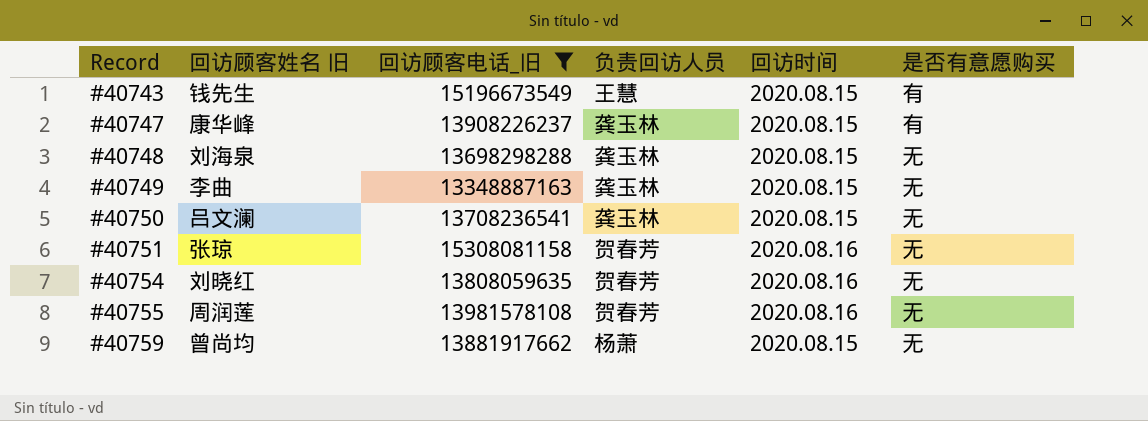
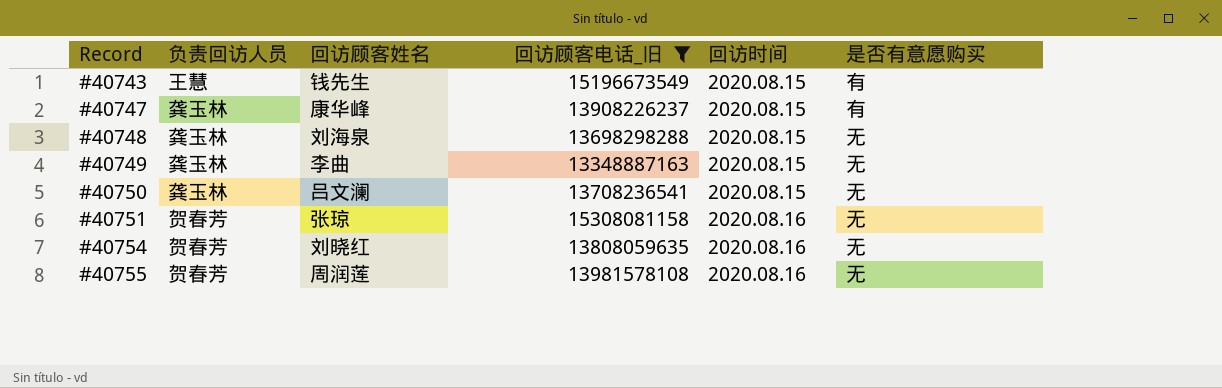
column 负责回访人员 | position: 4 -> 2
column name: 回访顾客姓名 旧 -> 回访顾客姓名
row #40759: 曾尚均 | 13881917662 | 杨萧 | 2020.08.15 | 无 -> none

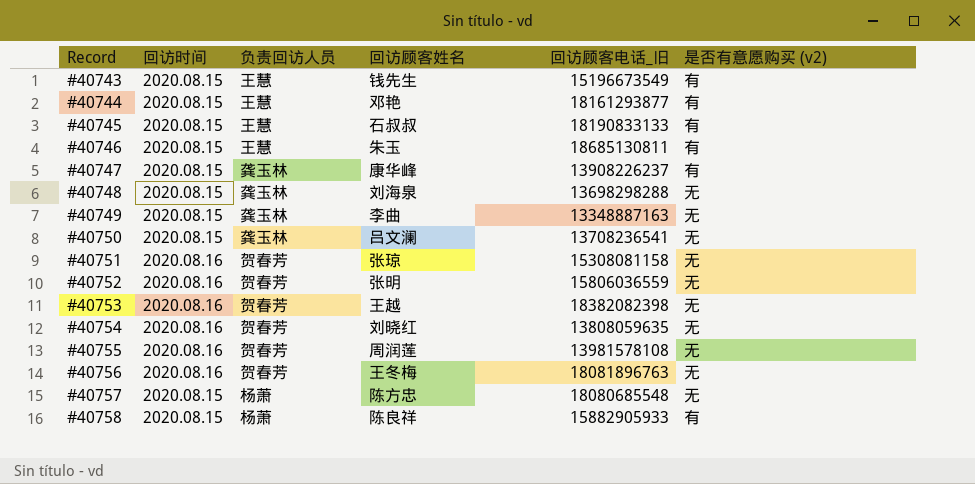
filter: 回访顾客电话_旧 <= 15308081158 -> none
column 回访时间 | position: 5 -> 2
column name: 是否有意愿购买 -> 是否有意愿购买 (v2)

